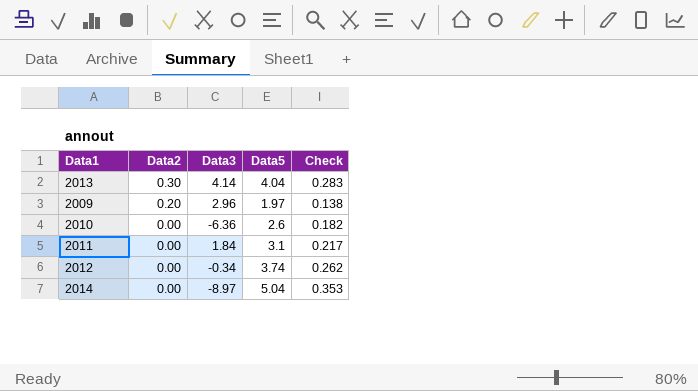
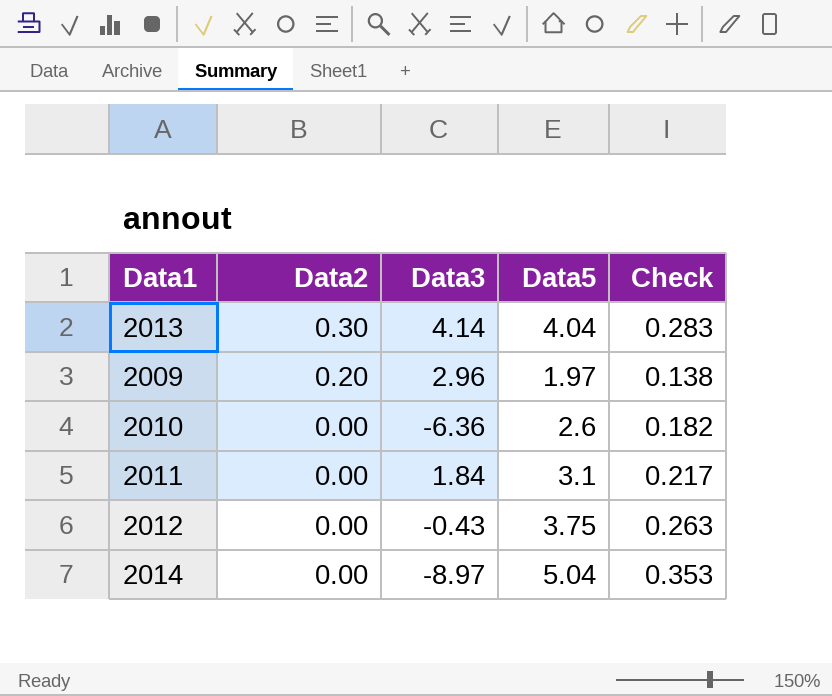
2012 | Data3: -0.34 -> -0.43
2012 | Data5: 3.74 -> 3.75
2012 | Check: 0.262 -> 0.263

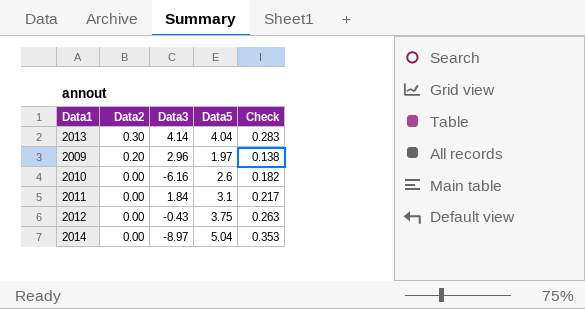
2010 | Data3: -6.36 -> -6.16

